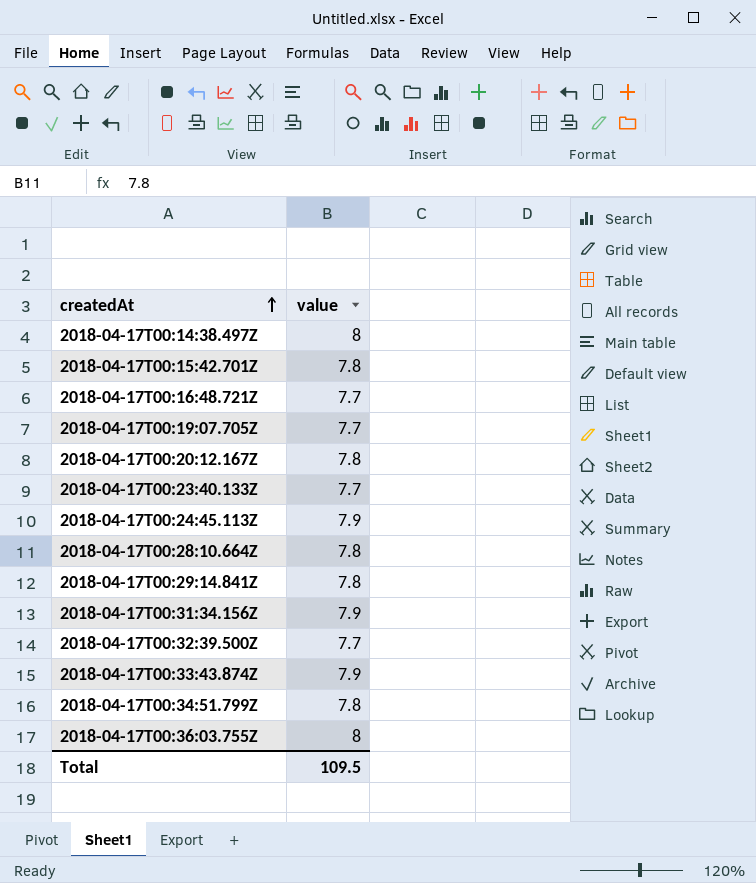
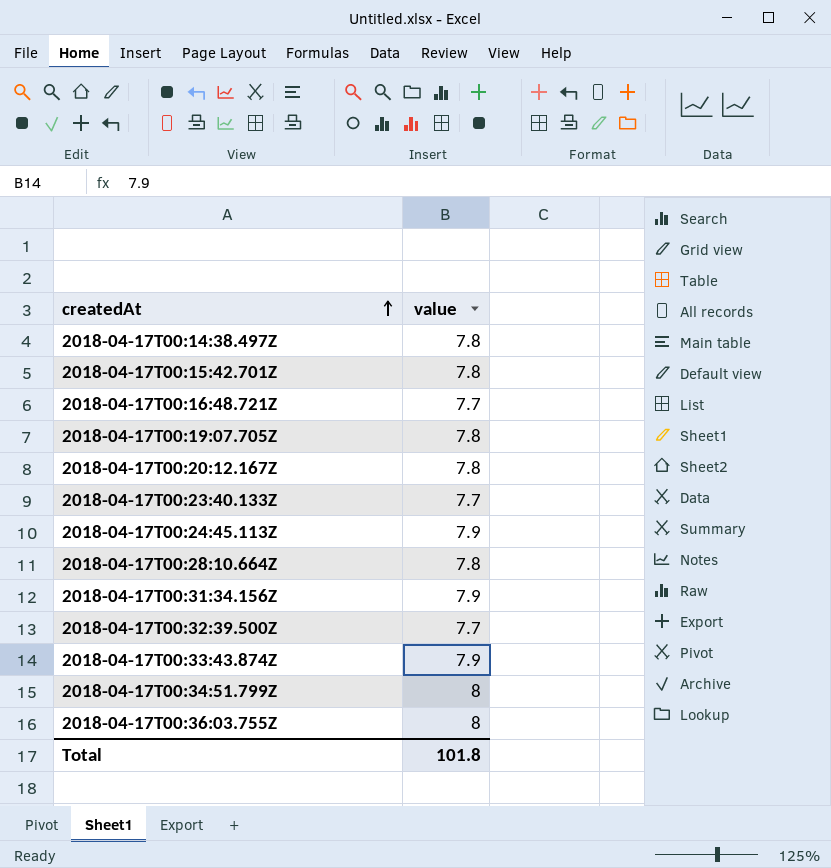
row 2018-04-17T00:29:14.841Z: 7.8 -> none
2018-04-17T00:14:38.497Z | value: 8 -> 7.8
2018-04-17T00:19:07.705Z | value: 7.7 -> 7.8
2018-04-17T00:34:51.799Z | value: 7.8 -> 8
Total | value: 109.5 -> 101.8

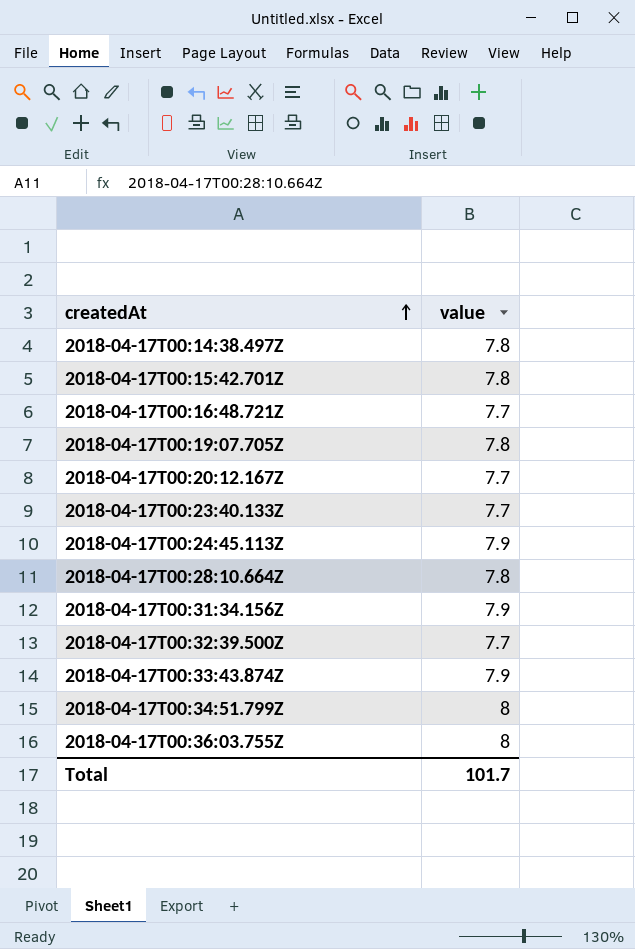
2018-04-17T00:20:12.167Z | value: 7.8 -> 7.7
Total | value: 101.8 -> 101.7

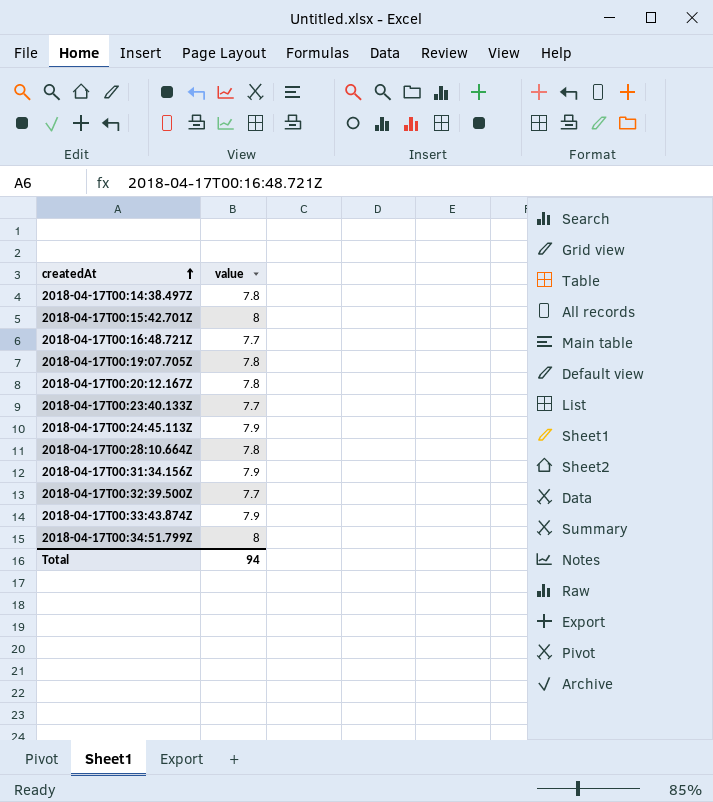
row 2018-04-17T00:36:03.755Z: 8 -> none
2018-04-17T00:15:42.701Z | value: 7.8 -> 8
2018-04-17T00:20:12.167Z | value: 7.7 -> 7.8
Total | value: 101.7 -> 94

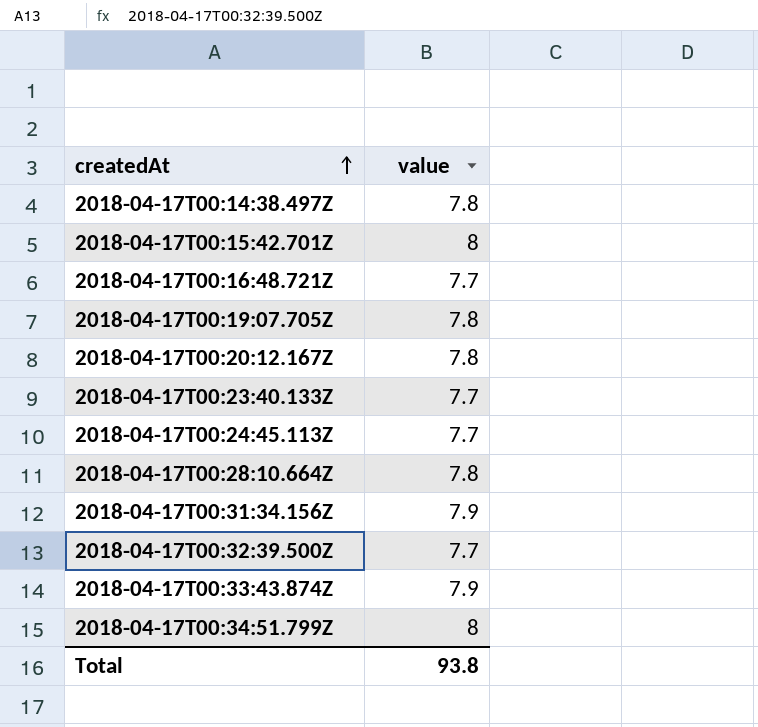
2018-04-17T00:24:45.113Z | value: 7.9 -> 7.7
Total | value: 94 -> 93.8

